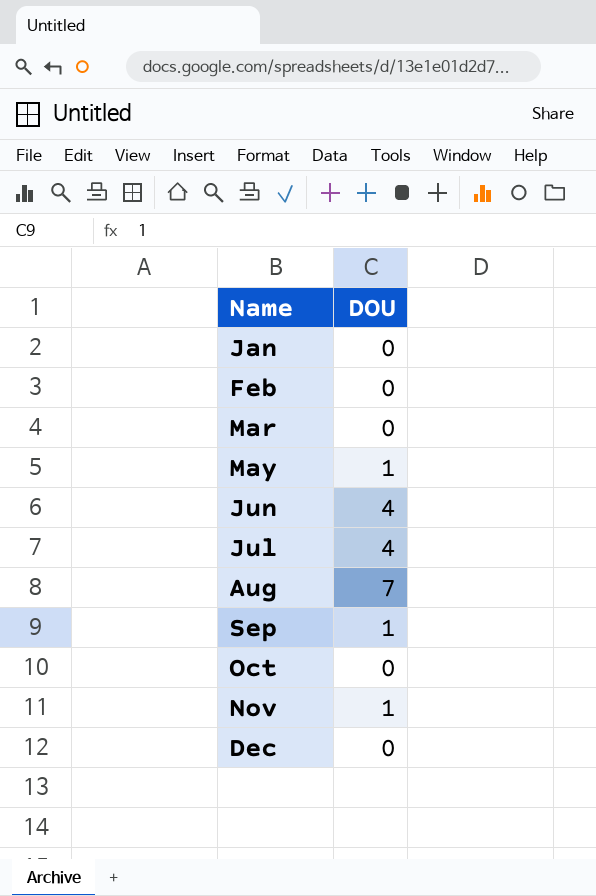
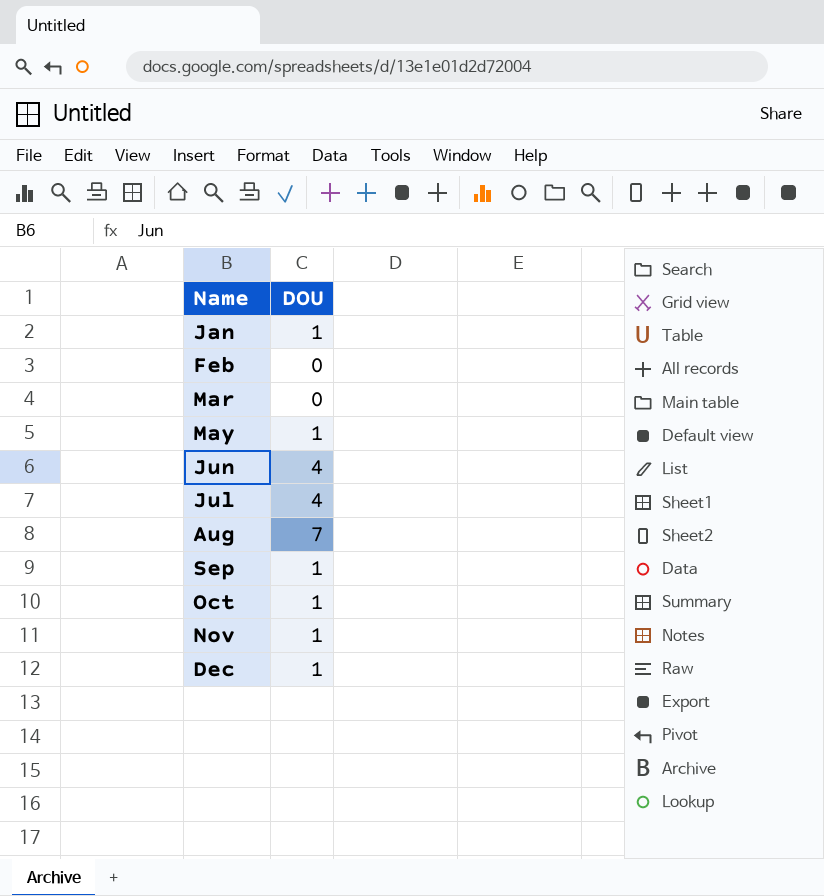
Jan | DOU: 0 -> 1
Oct | DOU: 0 -> 1
Dec | DOU: 0 -> 1

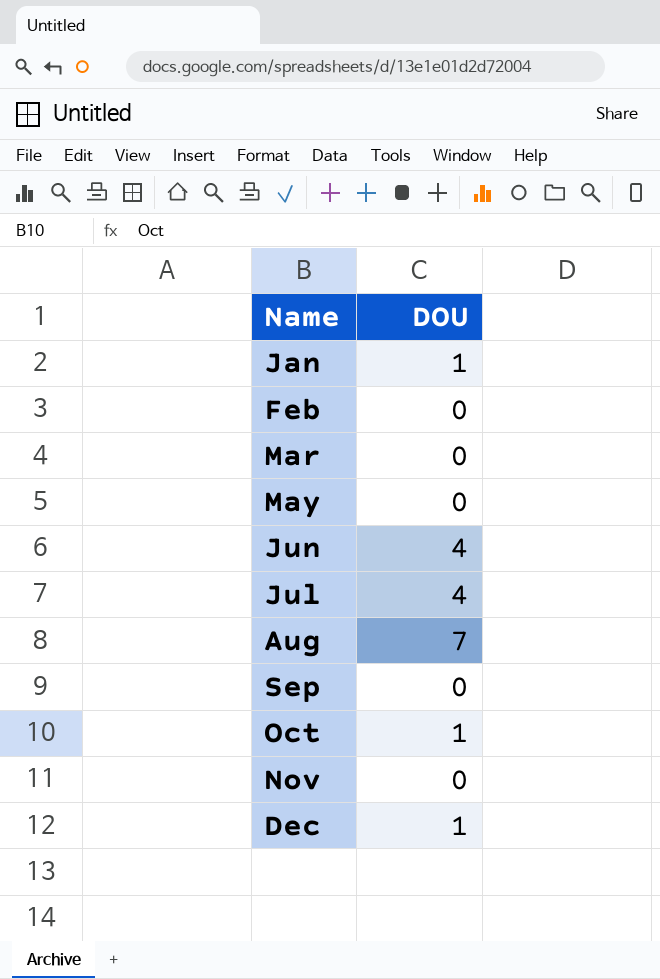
May | DOU: 1 -> 0
Sep | DOU: 1 -> 0
Nov | DOU: 1 -> 0

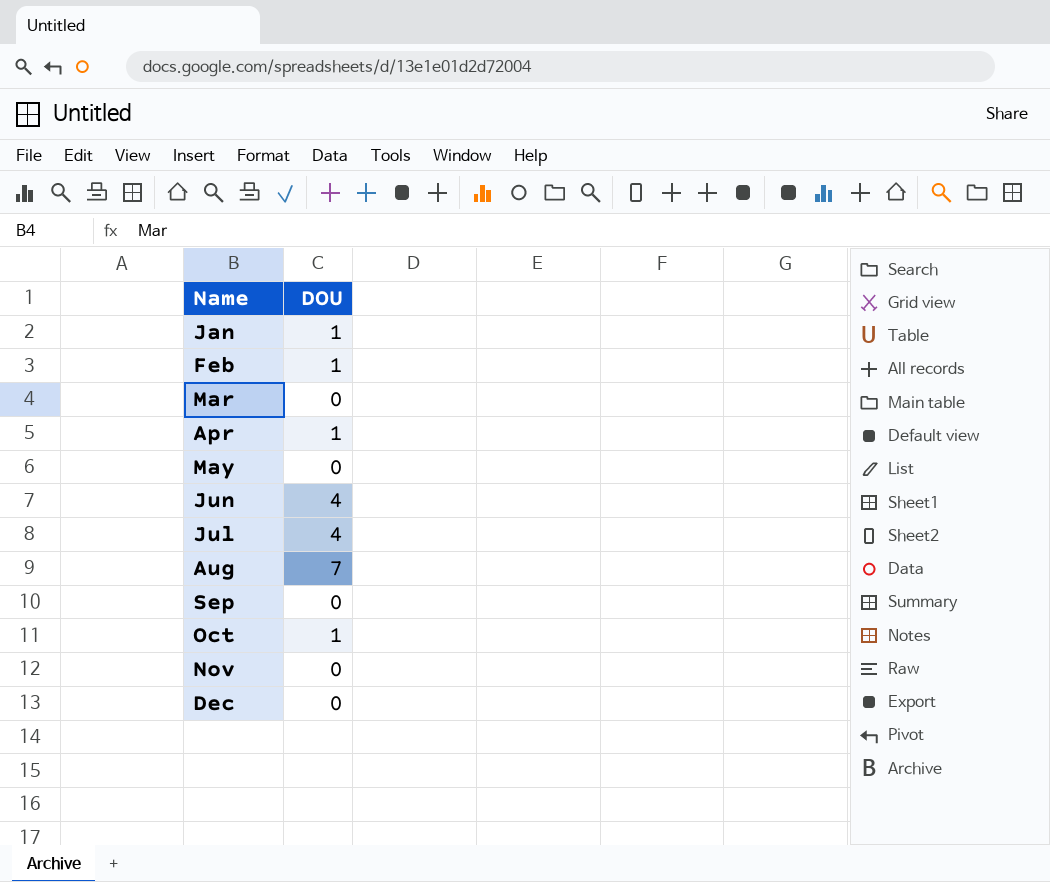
Feb | DOU: 0 -> 1
row Apr: none -> 1
Dec | DOU: 1 -> 0

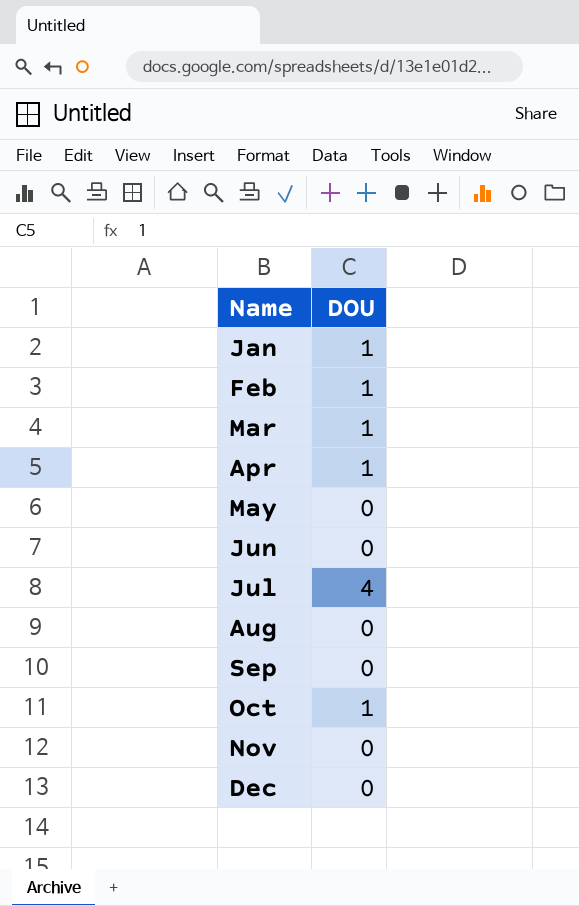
Mar | DOU: 0 -> 1
Jun | DOU: 4 -> 0
Aug | DOU: 7 -> 0

